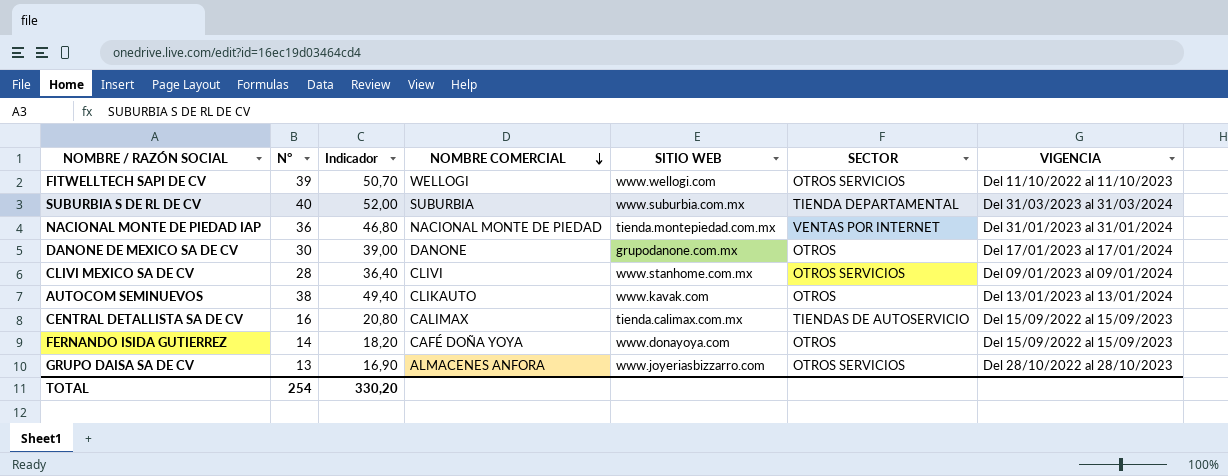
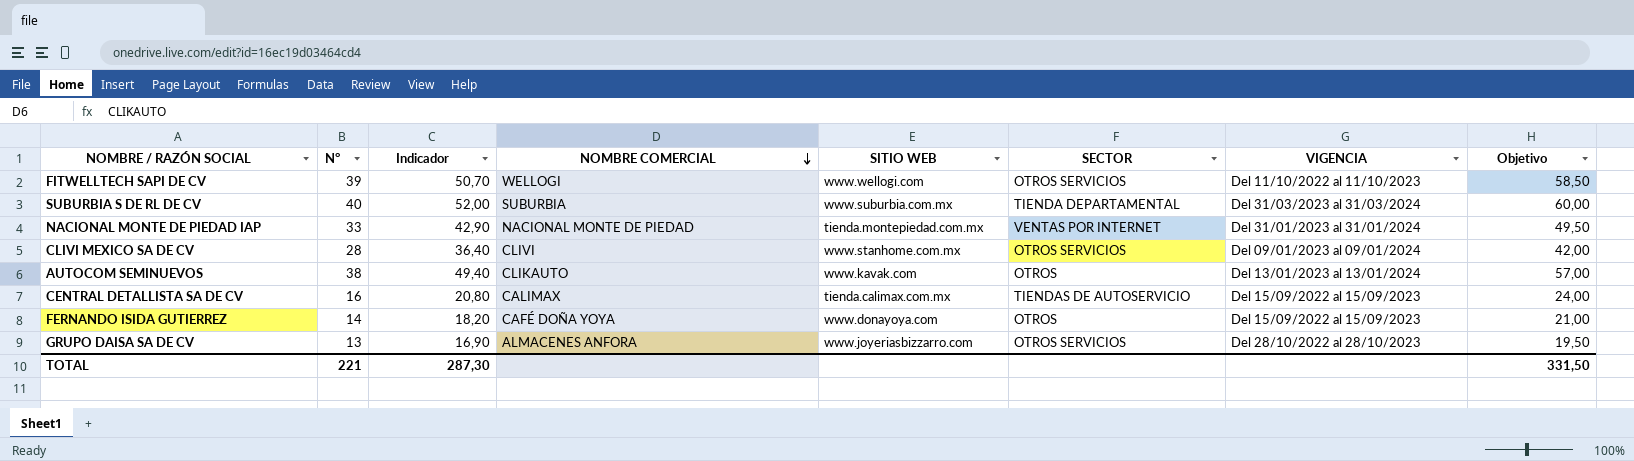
column Objetivo | formula: none -> [N°] * 1,5
row DANONE DE MEXICO SA DE CV: 30 | 39,00 | DANONE | grupodanone.com.mx | OTROS | Del 17/01/2023 al 17/01/2024 -> none
NACIONAL MONTE DE PIEDAD IAP | N°: 36 -> 33
NACIONAL MONTE DE PIEDAD IAP | Indicador: 46,80 -> 42,90
TOTAL | N°: 254 -> 221
TOTAL | Indicador: 330,20 -> 287,30

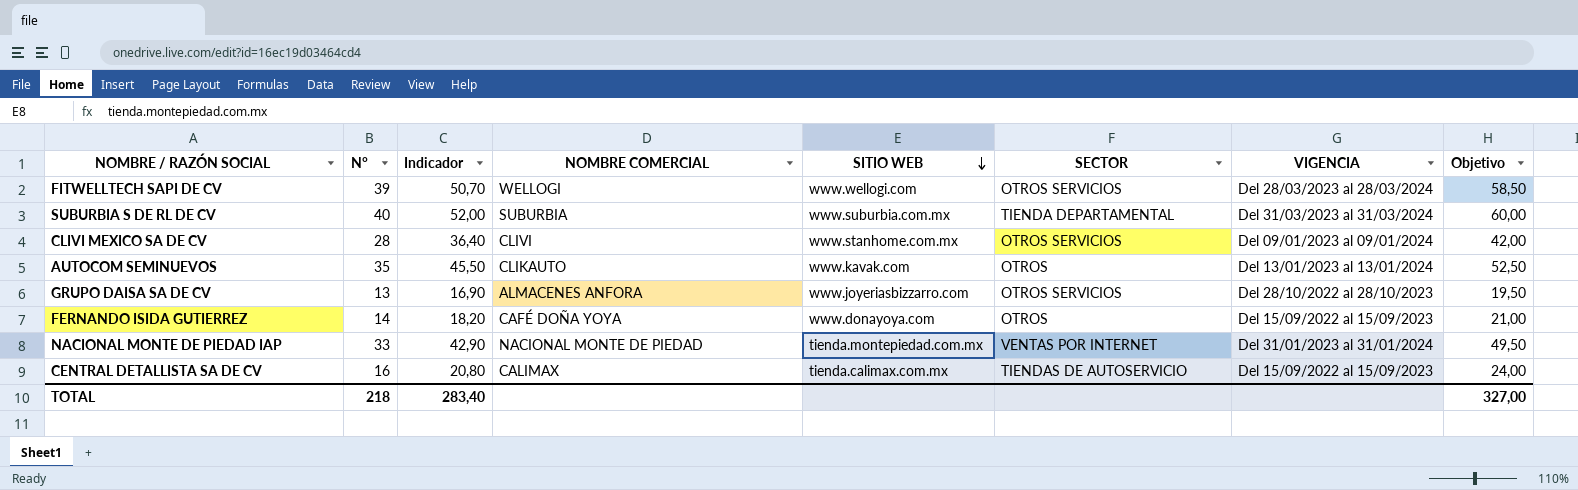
row order: NOMBRE COMERCIAL descending -> SITIO WEB descending
FITWELLTECH SAPI DE CV | VIGENCIA: Del 11/10/2022 al 11/10/2023 -> Del 28/03/2023 al 28/03/2024
AUTOCOM SEMINUEVOS | N°: 38 -> 35
AUTOCOM SEMINUEVOS | Indicador: 49,40 -> 45,50
AUTOCOM SEMINUEVOS | Objetivo: 57,00 -> 52,50
TOTAL | N°: 221 -> 218
TOTAL | Indicador: 287,30 -> 283,40
TOTAL | Objetivo: 331,50 -> 327,00

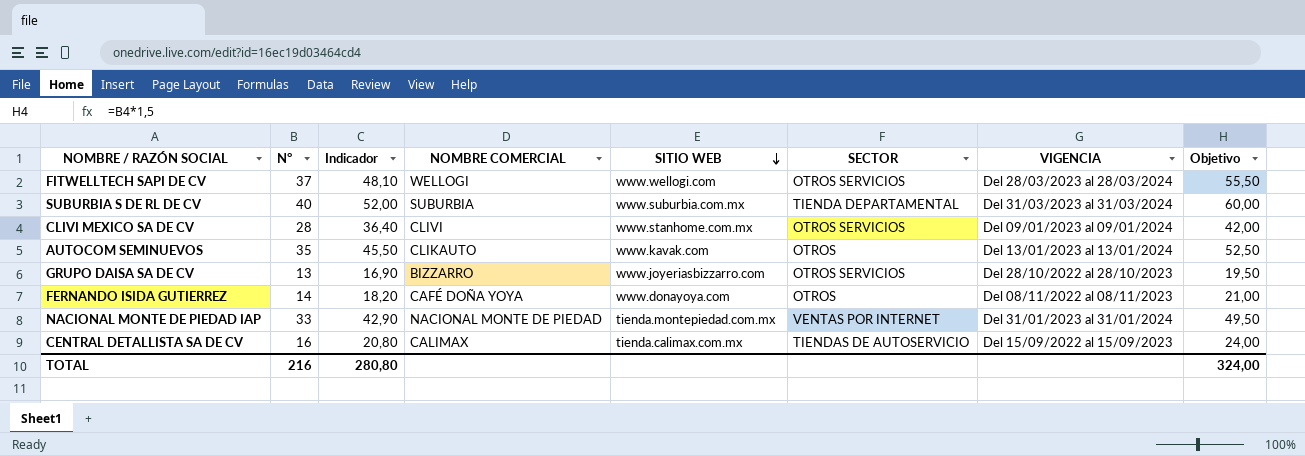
FITWELLTECH SAPI DE CV | N°: 39 -> 37
FITWELLTECH SAPI DE CV | Indicador: 50,70 -> 48,10
FITWELLTECH SAPI DE CV | Objetivo: 58,50 -> 55,50
GRUPO DAISA SA DE CV | NOMBRE COMERCIAL: ALMACENES ANFORA -> BIZZARRO
FERNANDO ISIDA GUTIERREZ | VIGENCIA: Del 15/09/2022 al 15/09/2023 -> Del 08/11/2022 al 08/11/2023
TOTAL | N°: 218 -> 216
TOTAL | Indicador: 283,40 -> 280,80
TOTAL | Objetivo: 327,00 -> 324,00

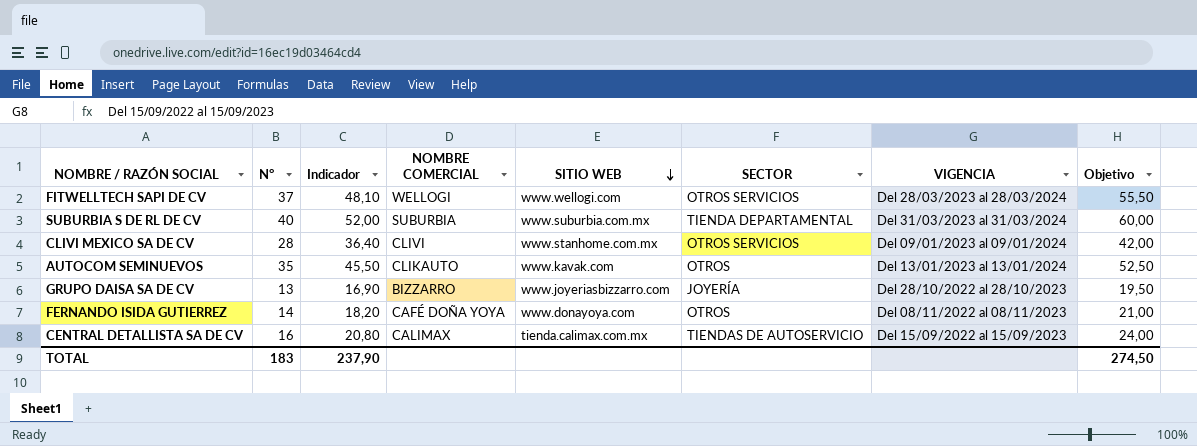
row NACIONAL MONTE DE PIEDAD IAP: 33 | 42,90 | NACIONAL MONTE DE PIEDAD | tienda.montepiedad.com.mx | VENTAS POR INTERNET | Del 31/01/2023 al 31/01/2024 | 49,50 -> none
GRUPO DAISA SA DE CV | SECTOR: OTROS SERVICIOS -> JOYERÍA
TOTAL | N°: 216 -> 183
TOTAL | Indicador: 280,80 -> 237,90
TOTAL | Objetivo: 324,00 -> 274,50

